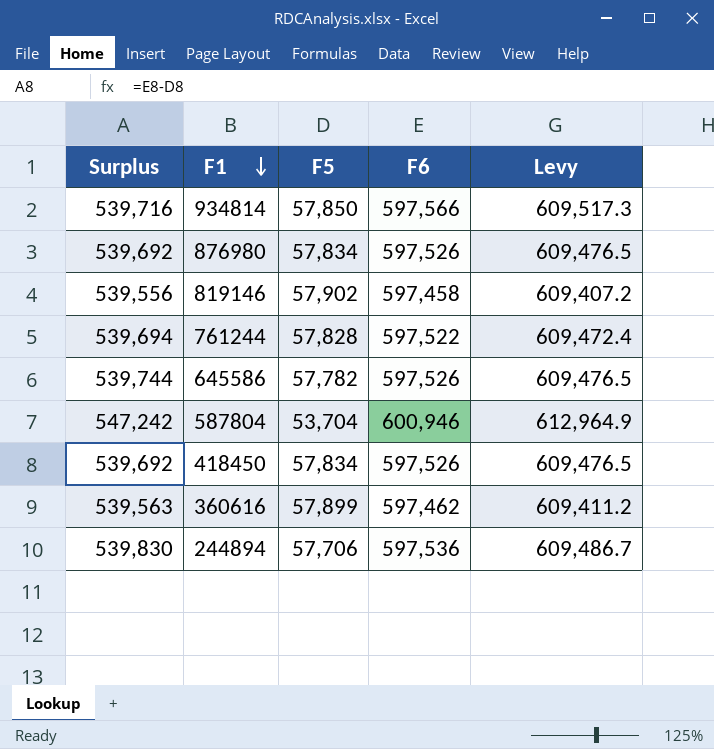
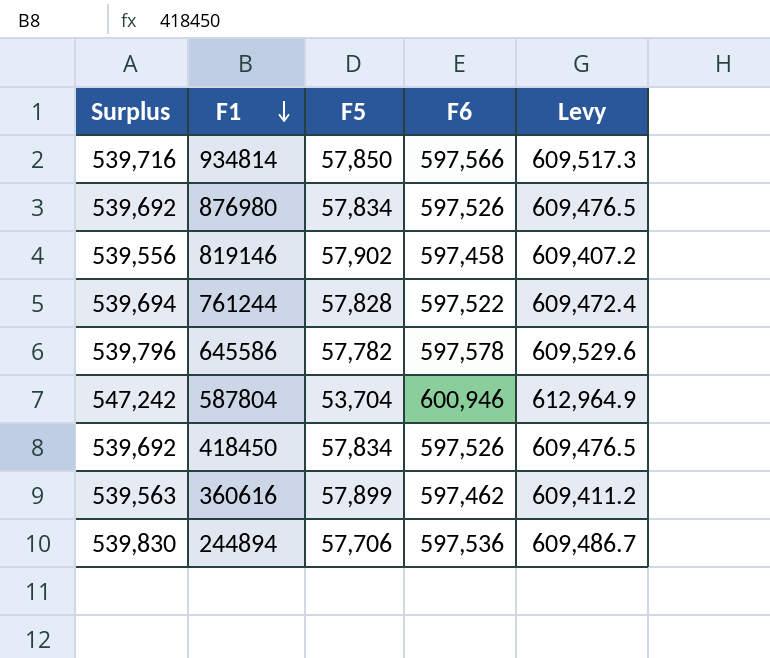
645586 | Surplus: 539,744 -> 539,796
645586 | F6: 597,526 -> 597,578
645586 | Levy: 609,476.5 -> 609,529.6

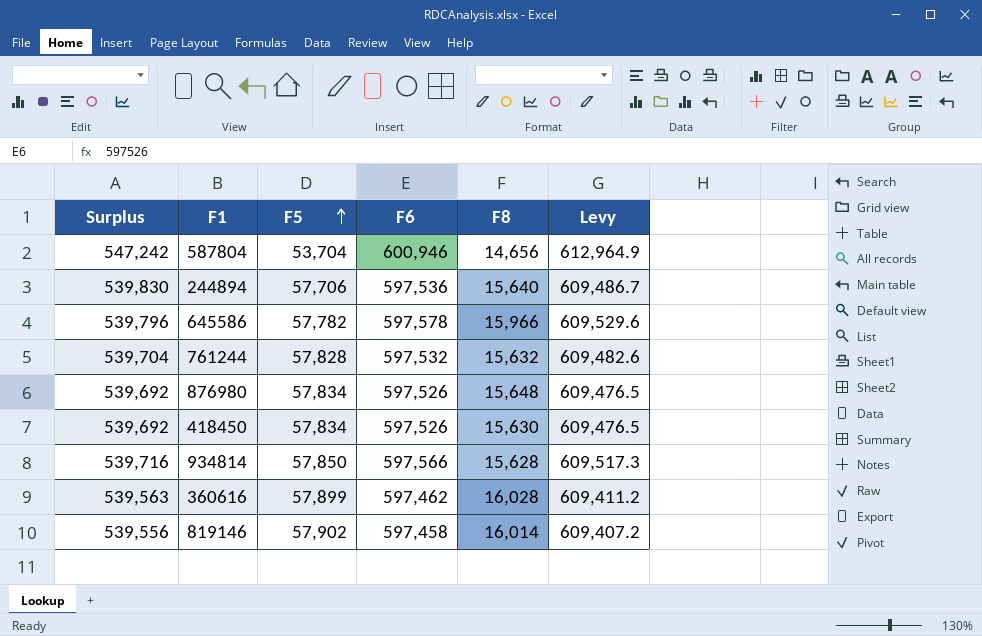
row order: F1 descending -> F5 ascending
column F8 | position: none -> 5
761244 | Surplus: 539,694 -> 539,704
761244 | F6: 597,522 -> 597,532
761244 | Levy: 609,472.4 -> 609,482.6

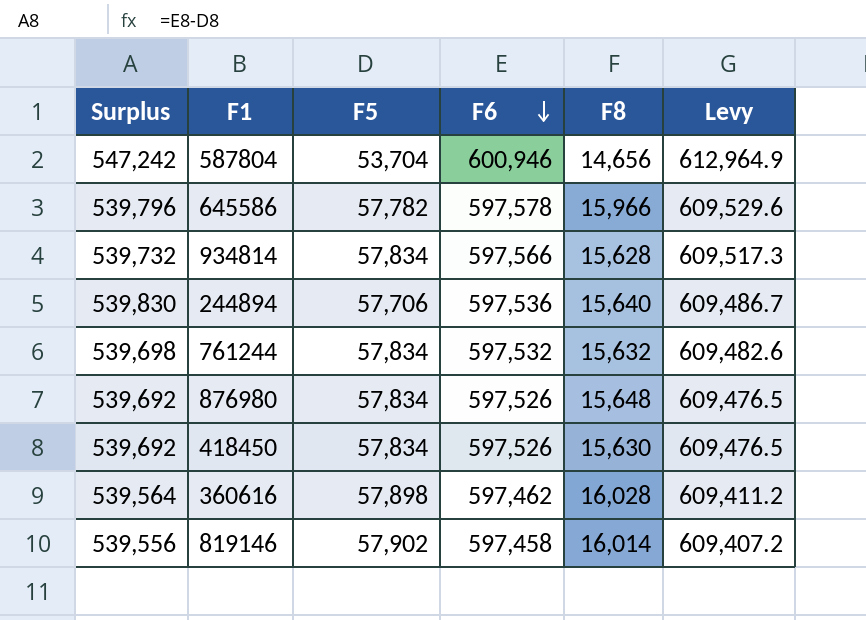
row order: F5 ascending -> F6 descending
934814 | Surplus: 539,716 -> 539,732
934814 | F5: 57,850 -> 57,834
761244 | Surplus: 539,704 -> 539,698
761244 | F5: 57,828 -> 57,834
360616 | Surplus: 539,563 -> 539,564
360616 | F5: 57,899 -> 57,898

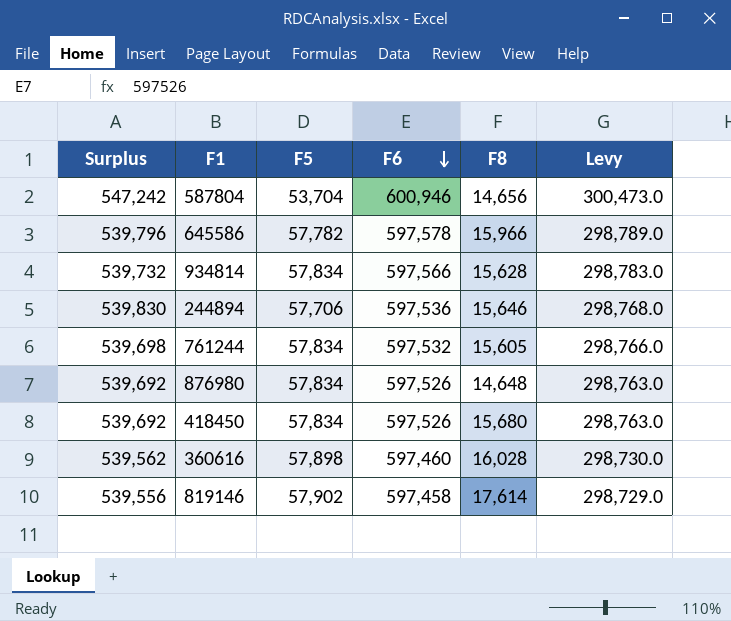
column Levy | formula: [F6] * 1.02 -> [F6] * 0.5
244894 | F8: 15,640 -> 15,646
761244 | F8: 15,632 -> 15,605
876980 | F8: 15,648 -> 14,648
418450 | F8: 15,630 -> 15,680
360616 | Surplus: 539,564 -> 539,562
360616 | F6: 597,462 -> 597,460
819146 | F8: 16,014 -> 17,614

